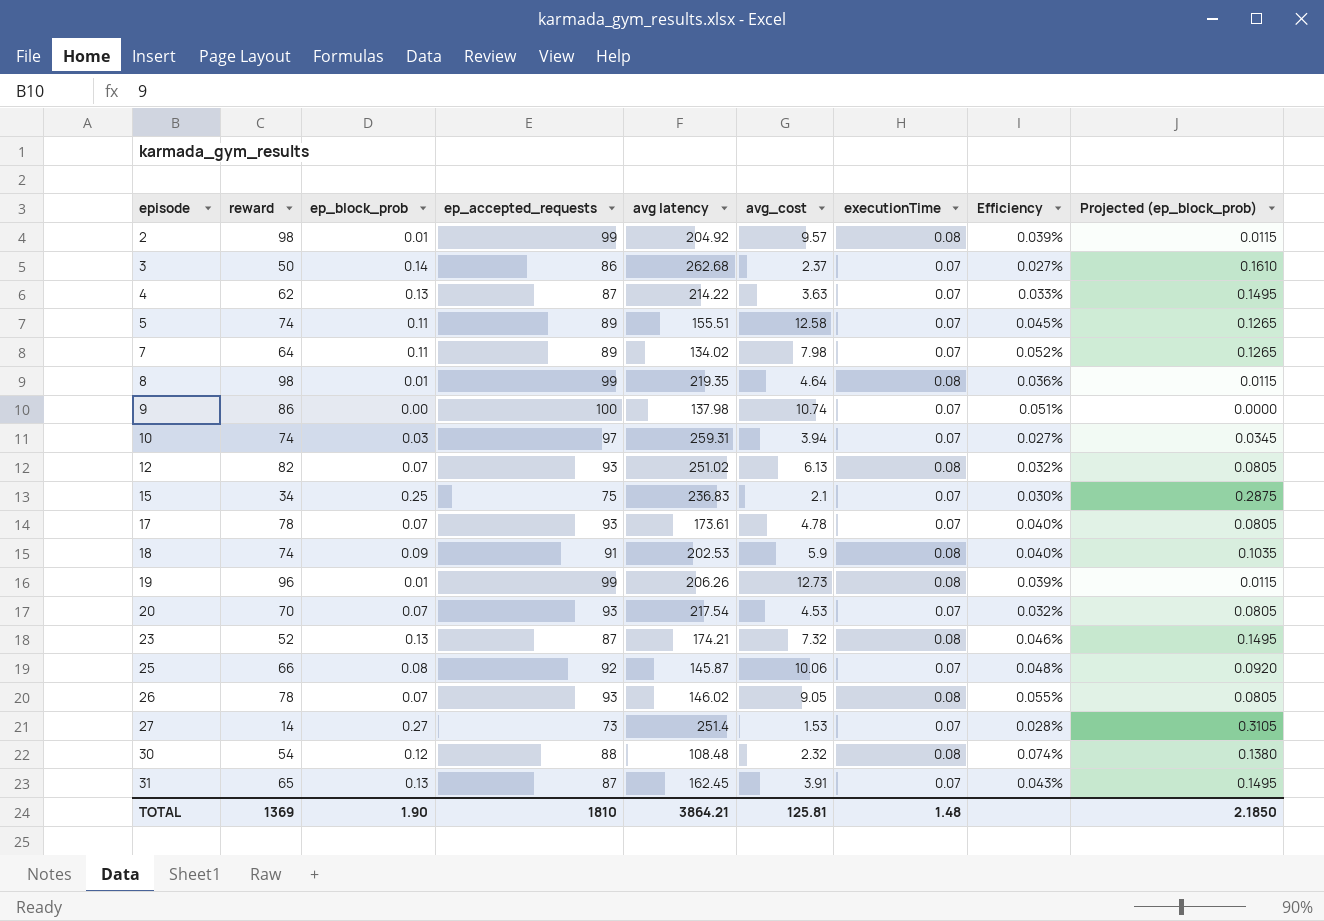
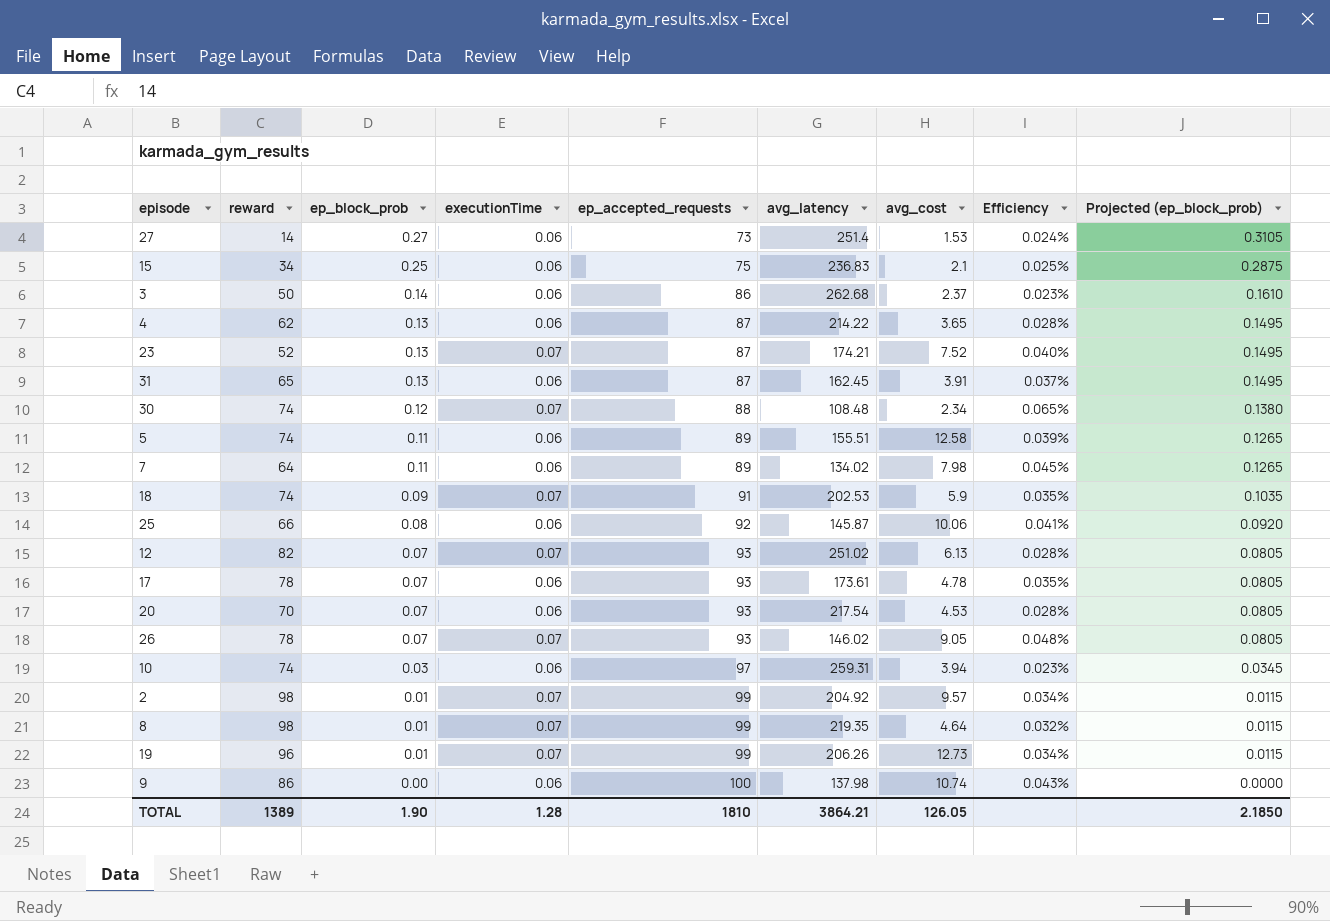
row order: episode ascending -> ep_block_prob descending
column executionTime | position: 7 -> 4
column name: avg latency -> avg_latency
27 | executionTime: 0.07 -> 0.06
27 | Efficiency: 0.028% -> 0.024%
15 | executionTime: 0.07 -> 0.06
15 | Efficiency: 0.030% -> 0.025%
3 | executionTime: 0.07 -> 0.06
3 | Efficiency: 0.027% -> 0.023%
4 | executionTime: 0.07 -> 0.06
4 | avg_cost: 3.63 -> 3.65
4 | Efficiency: 0.033% -> 0.028%
23 | executionTime: 0.08 -> 0.07
23 | avg_cost: 7.32 -> 7.52
23 | Efficiency: 0.046% -> 0.040%
31 | executionTime: 0.07 -> 0.06
31 | Efficiency: 0.043% -> 0.037%
30 | reward: 54 -> 74
30 | executionTime: 0.08 -> 0.07
30 | avg_cost: 2.32 -> 2.34
30 | Efficiency: 0.074% -> 0.065%
5 | executionTime: 0.07 -> 0.06
5 | Efficiency: 0.045% -> 0.039%
7 | executionTime: 0.07 -> 0.06
7 | Efficiency: 0.052% -> 0.045%
18 | executionTime: 0.08 -> 0.07
18 | Efficiency: 0.040% -> 0.035%
25 | executionTime: 0.07 -> 0.06
25 | Efficiency: 0.048% -> 0.041%
12 | executionTime: 0.08 -> 0.07
12 | Efficiency: 0.032% -> 0.028%
17 | executionTime: 0.07 -> 0.06
17 | Efficiency: 0.040% -> 0.035%
20 | executionTime: 0.07 -> 0.06
20 | Efficiency: 0.032% -> 0.028%
26 | executionTime: 0.08 -> 0.07
26 | Efficiency: 0.055% -> 0.048%
10 | executionTime: 0.07 -> 0.06
10 | Efficiency: 0.027% -> 0.023%
2 | executionTime: 0.08 -> 0.07
2 | Efficiency: 0.039% -> 0.034%
8 | executionTime: 0.08 -> 0.07
8 | Efficiency: 0.036% -> 0.032%
19 | executionTime: 0.08 -> 0.07
19 | Efficiency: 0.039% -> 0.034%
9 | executionTime: 0.07 -> 0.06
9 | Efficiency: 0.051% -> 0.043%
TOTAL | reward: 1369 -> 1389
TOTAL | executionTime: 1.48 -> 1.28
TOTAL | avg_cost: 125.81 -> 126.05

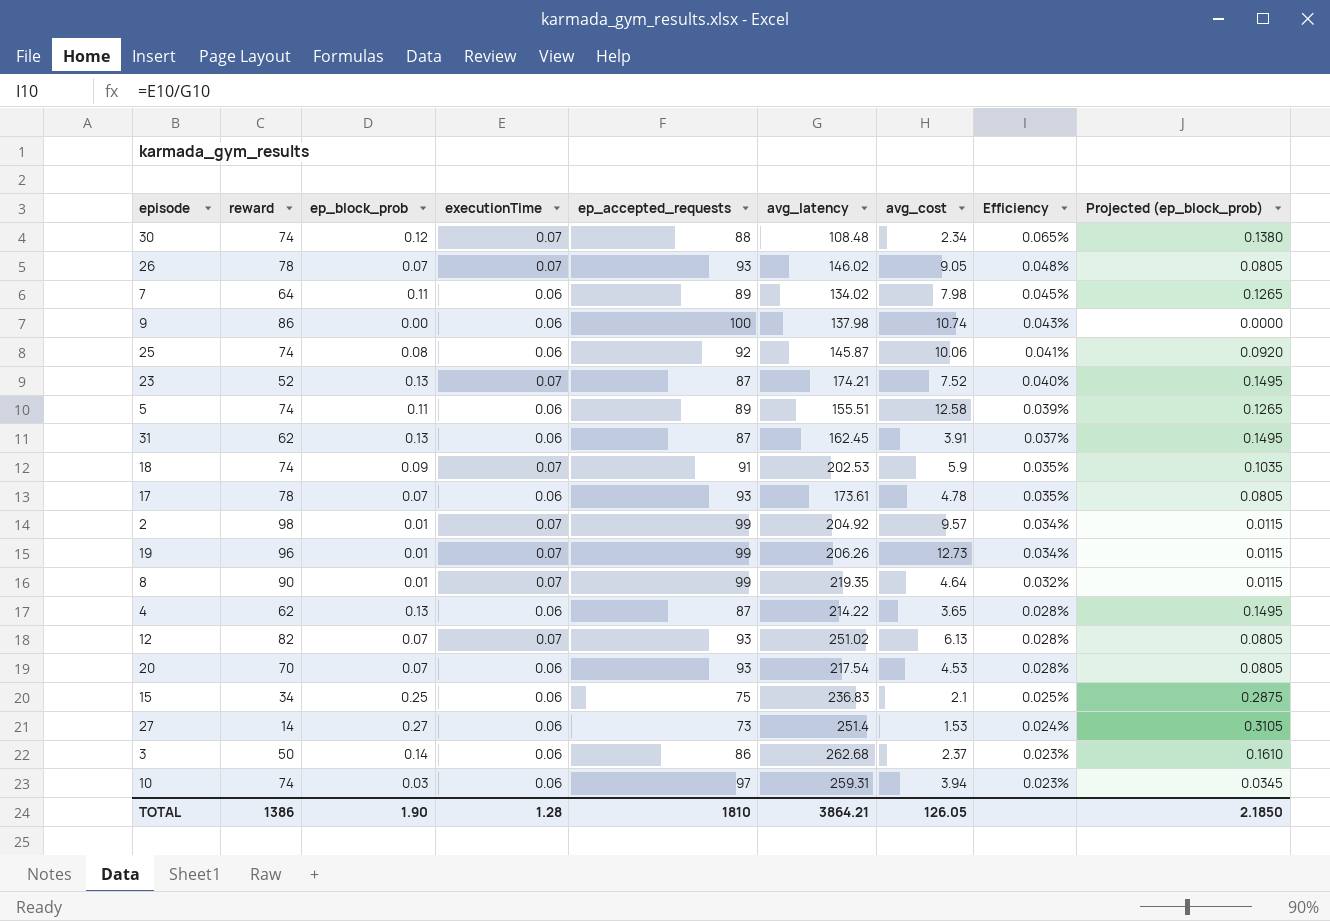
row order: ep_block_prob descending -> Efficiency descending
25 | reward: 66 -> 74
31 | reward: 65 -> 62
8 | reward: 98 -> 90
TOTAL | reward: 1389 -> 1386

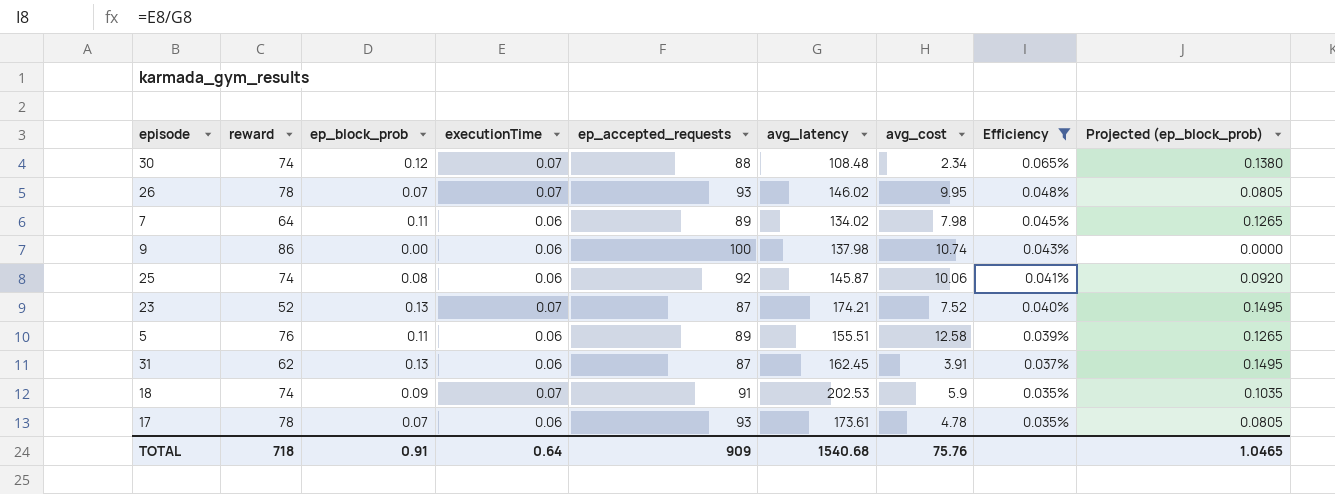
filter: none -> Efficiency >= 0.035%
26 | avg_cost: 9.05 -> 9.95
5 | reward: 74 -> 76
TOTAL | reward: 1386 -> 718
TOTAL | ep_block_prob: 1.90 -> 0.91
TOTAL | executionTime: 1.28 -> 0.64
TOTAL | ep_accepted_requests: 1810 -> 909
TOTAL | avg_latency: 3864.21 -> 1540.68
TOTAL | avg_cost: 126.05 -> 75.76
TOTAL | Projected (ep_block_prob): 2.1850 -> 1.0465

